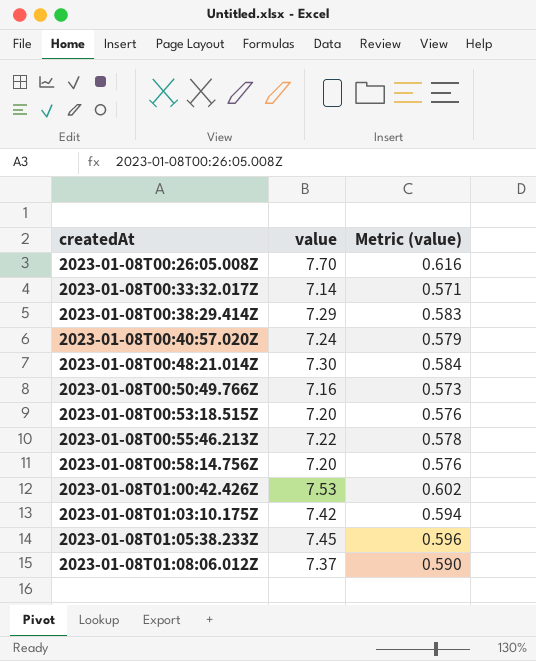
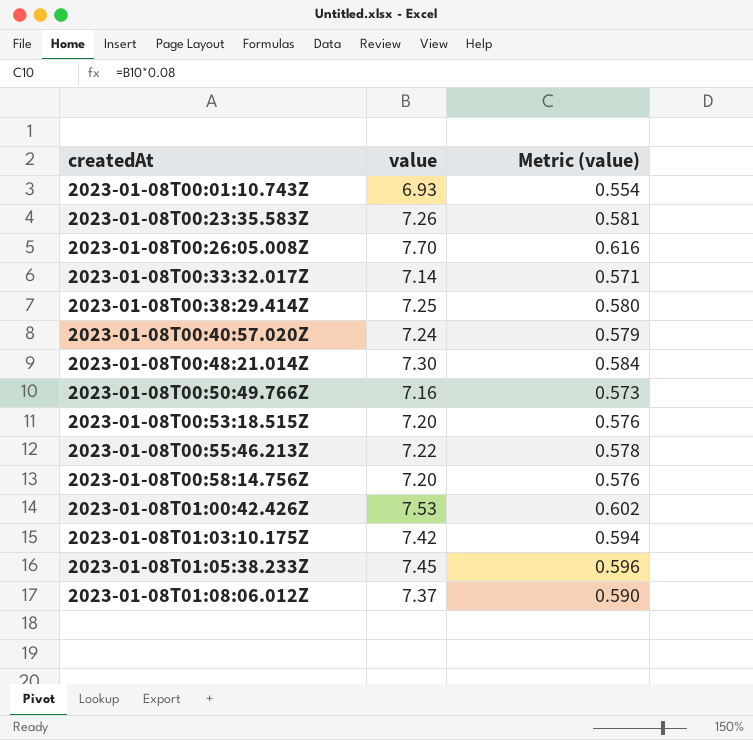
row 2023-01-08T00:01:10.743Z: none -> 6.93 | 0.554
row 2023-01-08T00:23:35.583Z: none -> 7.26 | 0.581
2023-01-08T00:38:29.414Z | value: 7.29 -> 7.25
2023-01-08T00:38:29.414Z | Metric (value): 0.583 -> 0.580

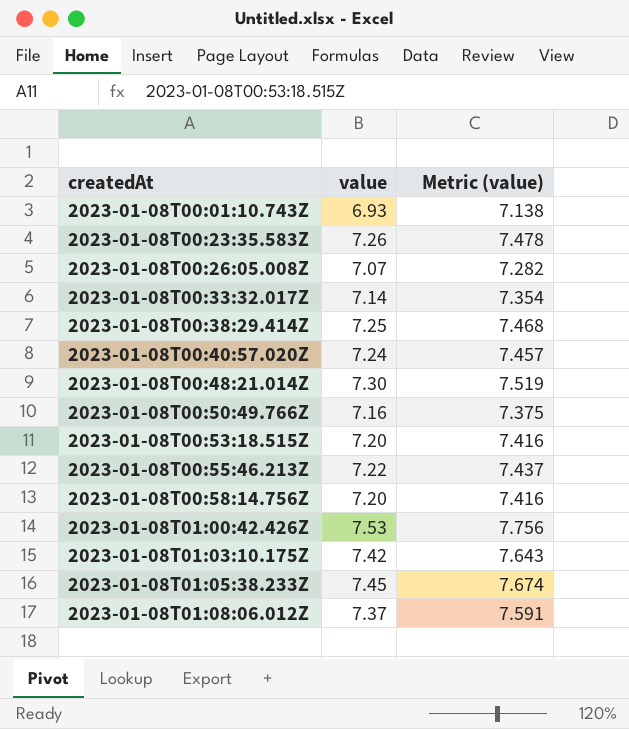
column Metric (value) | formula: [value] * 0.08 -> [value] * 1.03
2023-01-08T00:26:05.008Z | value: 7.70 -> 7.07

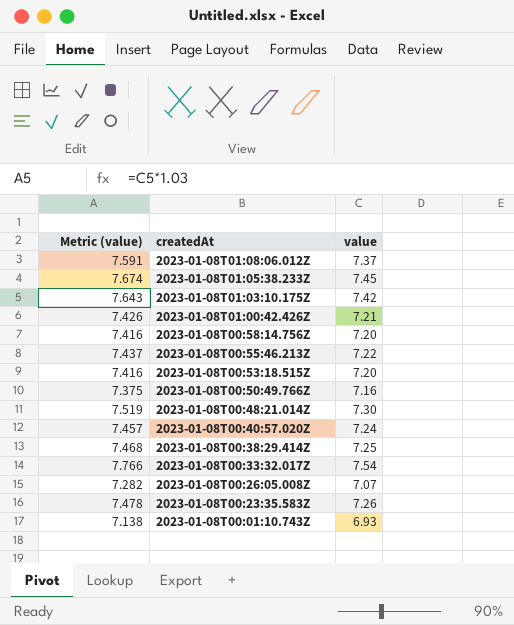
row order: createdAt ascending -> createdAt descending
column Metric (value) | position: 3 -> 1
2023-01-08T01:00:42.426Z | Metric (value): 7.756 -> 7.426
2023-01-08T01:00:42.426Z | value: 7.53 -> 7.21
2023-01-08T00:33:32.017Z | Metric (value): 7.354 -> 7.766
2023-01-08T00:33:32.017Z | value: 7.14 -> 7.54

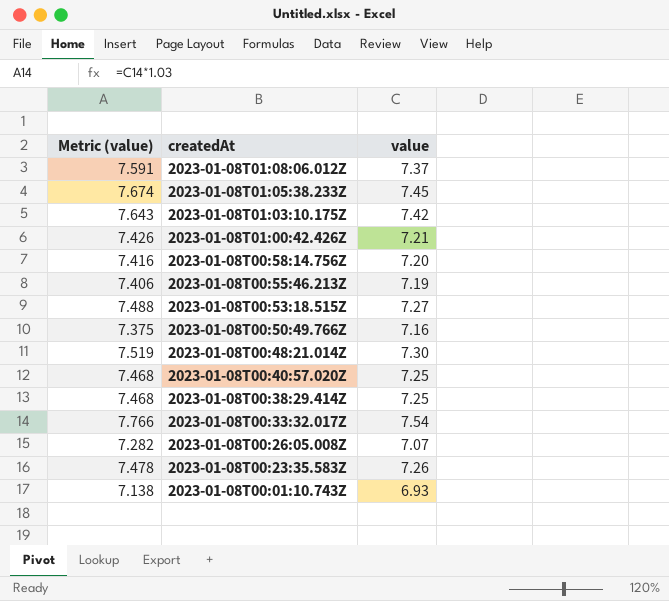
2023-01-08T00:55:46.213Z | Metric (value): 7.437 -> 7.406
2023-01-08T00:55:46.213Z | value: 7.22 -> 7.19
2023-01-08T00:53:18.515Z | Metric (value): 7.416 -> 7.488
2023-01-08T00:53:18.515Z | value: 7.20 -> 7.27
2023-01-08T00:40:57.020Z | Metric (value): 7.457 -> 7.468
2023-01-08T00:40:57.020Z | value: 7.24 -> 7.25

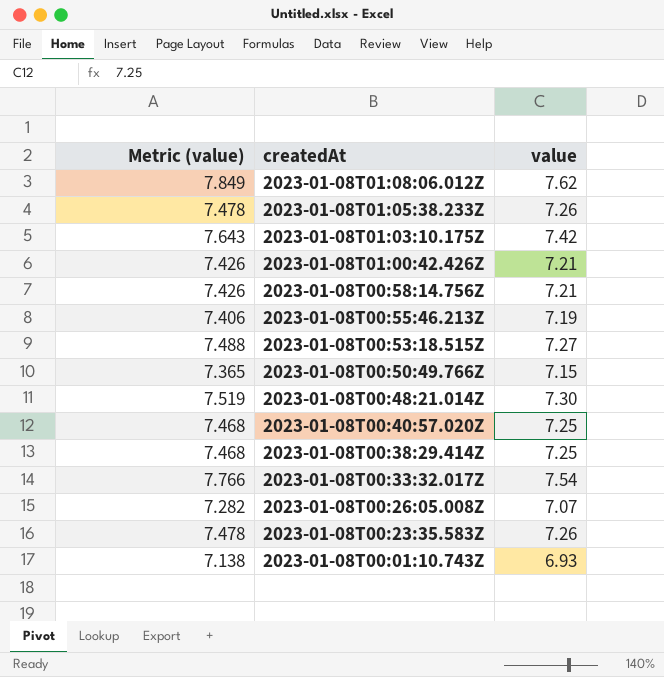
2023-01-08T01:08:06.012Z | Metric (value): 7.591 -> 7.849
2023-01-08T01:08:06.012Z | value: 7.37 -> 7.62
2023-01-08T01:05:38.233Z | Metric (value): 7.674 -> 7.478
2023-01-08T01:05:38.233Z | value: 7.45 -> 7.26
2023-01-08T00:58:14.756Z | Metric (value): 7.416 -> 7.426
2023-01-08T00:58:14.756Z | value: 7.20 -> 7.21
2023-01-08T00:50:49.766Z | Metric (value): 7.375 -> 7.365
2023-01-08T00:50:49.766Z | value: 7.16 -> 7.15

